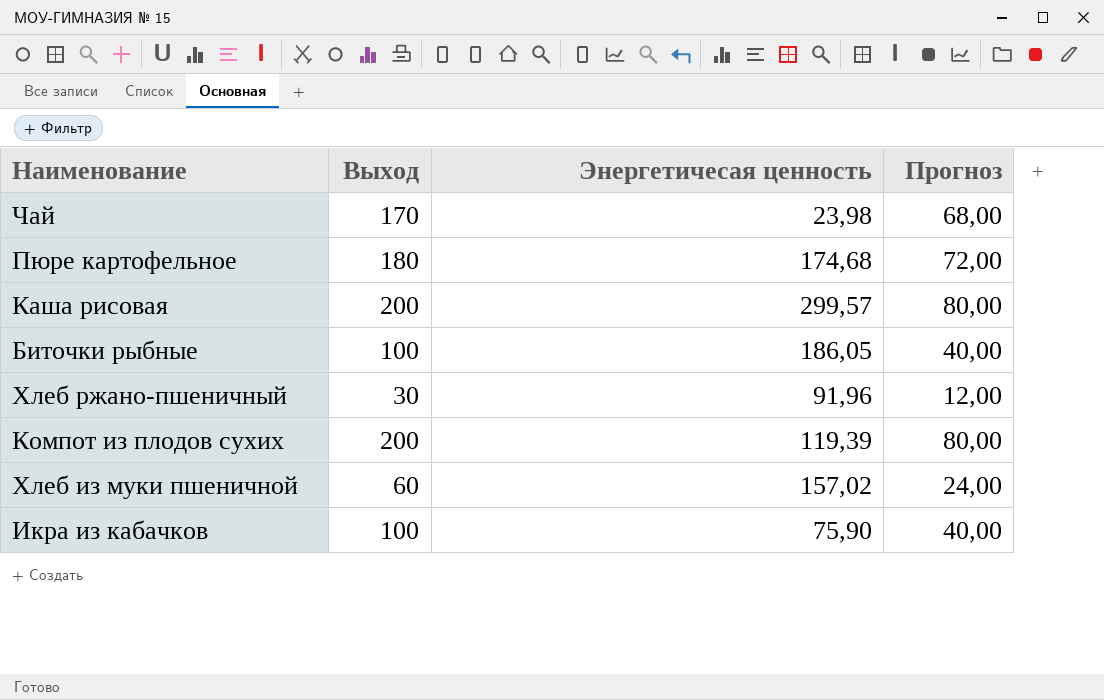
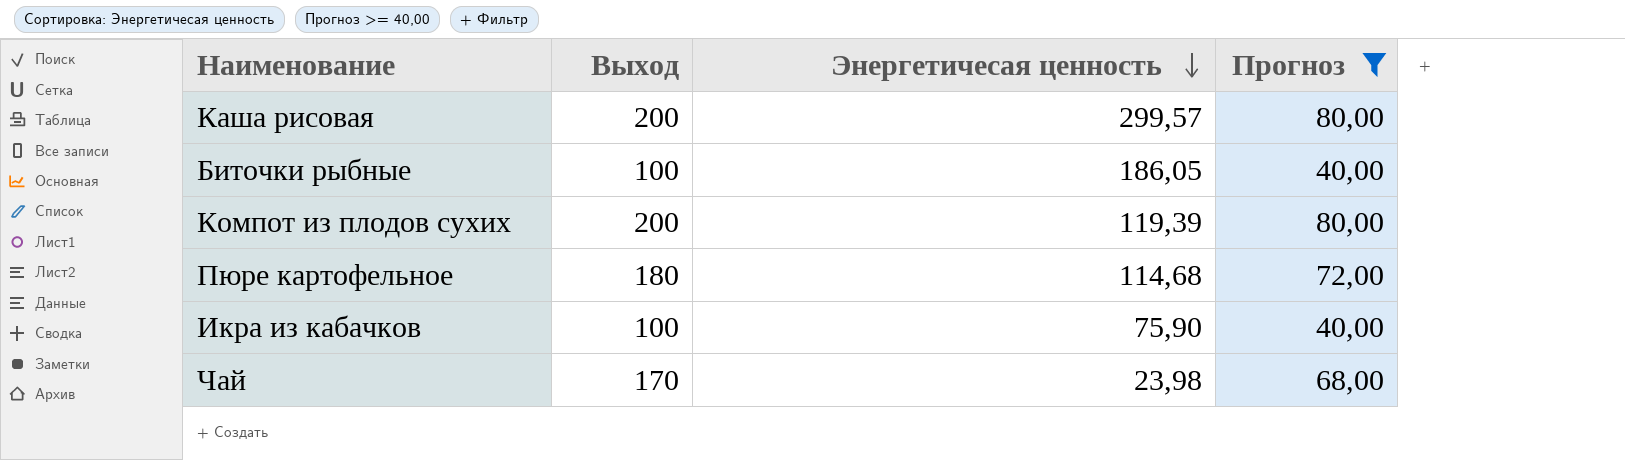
filter: none -> Прогноз >= 40,00
row order: none -> Энергетичесая ценность descending
Пюре картофельное | Энергетичесая ценность: 174,68 -> 114,68

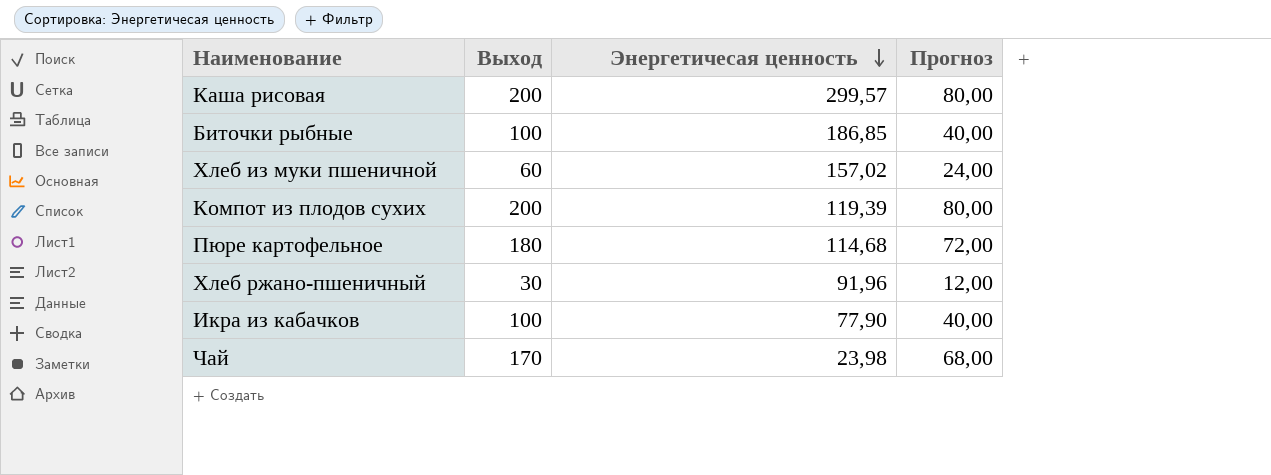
filter: Прогноз >= 40,00 -> none
Биточки рыбные | Энергетичесая ценность: 186,05 -> 186,85
Икра из кабачков | Энергетичесая ценность: 75,90 -> 77,90

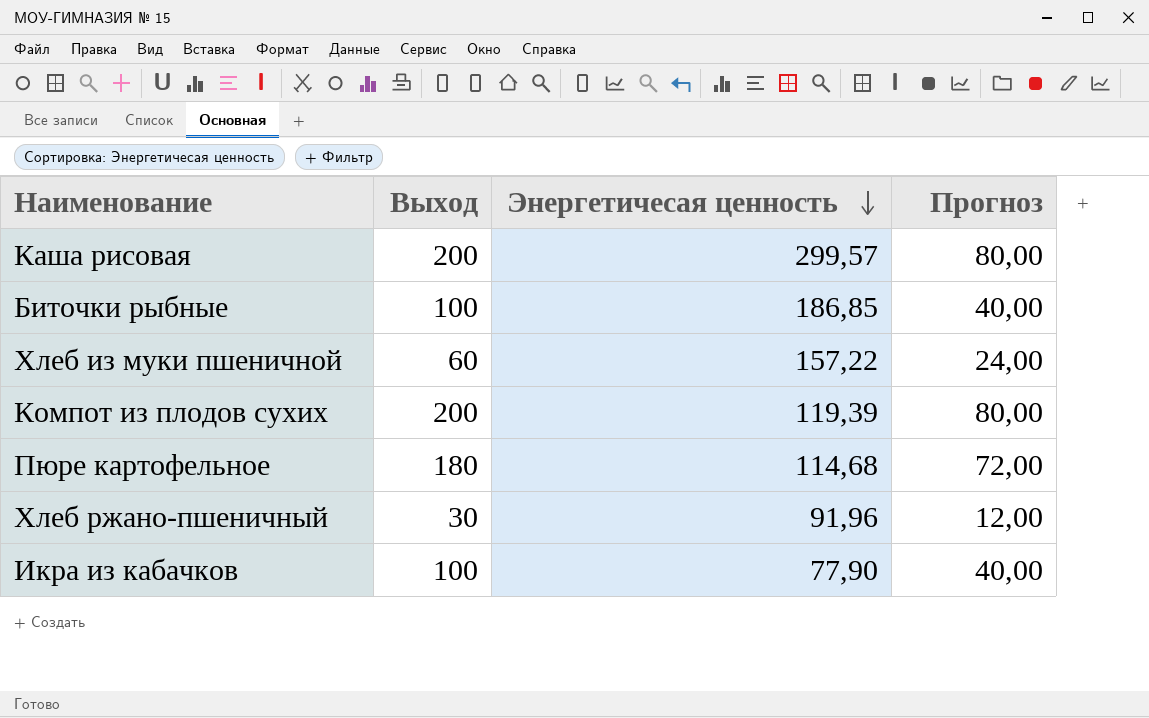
row Чай: 170 | 23,98 | 68,00 -> none
Хлеб из муки пшеничной | Энергетичесая ценность: 157,02 -> 157,22

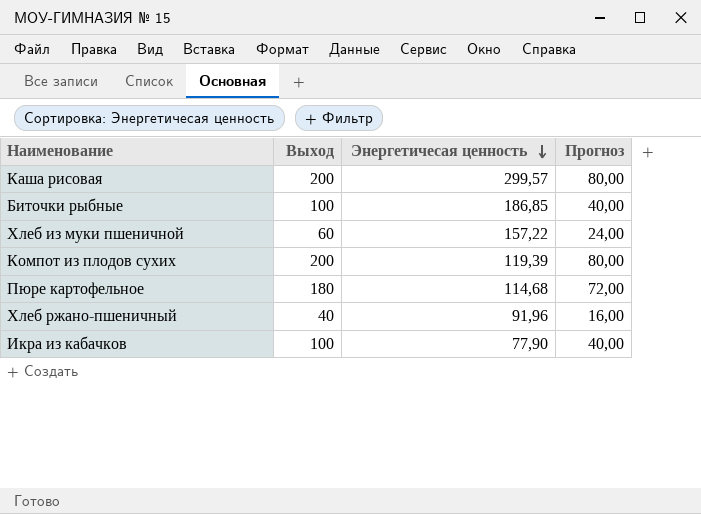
Хлеб ржано-пшеничный | Выход: 30 -> 40
Хлеб ржано-пшеничный | Прогноз: 12,00 -> 16,00

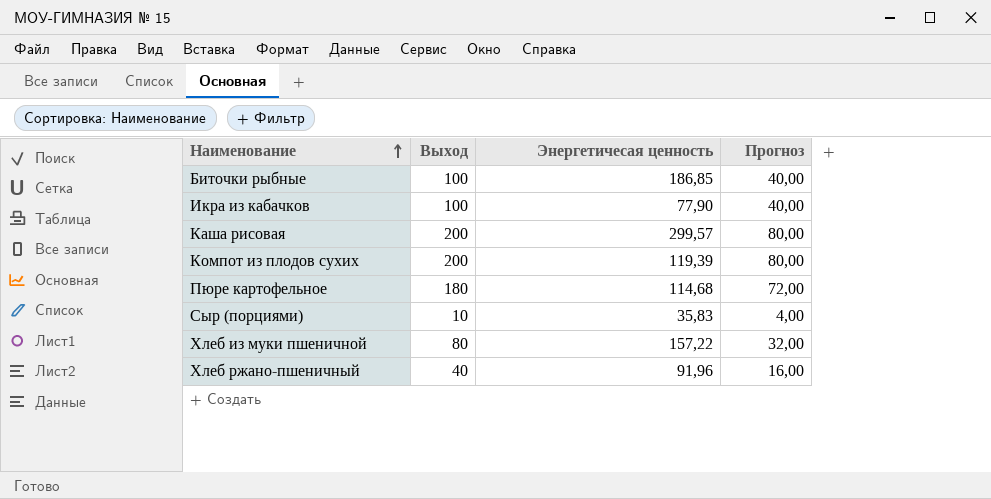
row order: Энергетичесая ценность descending -> Наименование ascending
row Сыр (порциями): none -> 10 | 35,83 | 4,00
Хлеб из муки пшеничной | Выход: 60 -> 80
Хлеб из муки пшеничной | Прогноз: 24,00 -> 32,00

